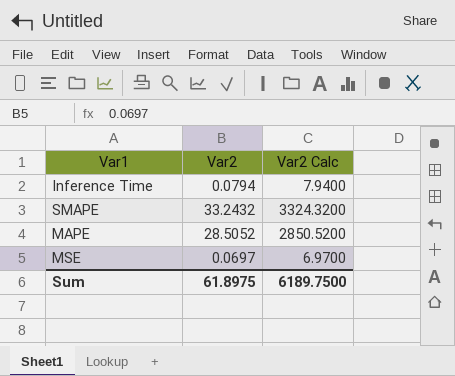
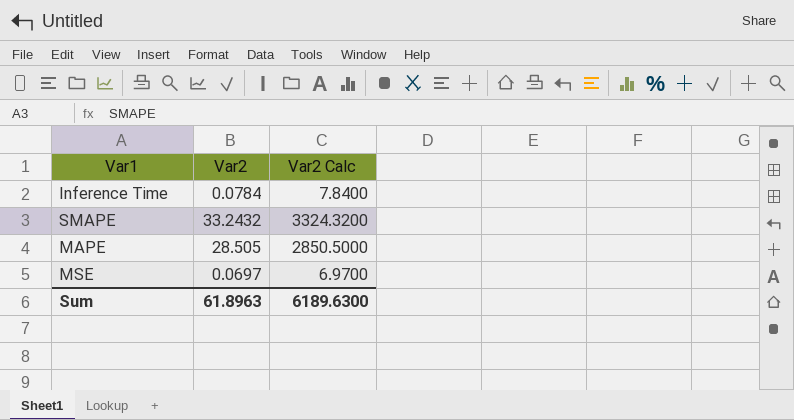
Inference Time | Var2: 0.0794 -> 0.0784
Inference Time | Var2 Calc: 7.9400 -> 7.8400
MAPE | Var2: 28.5052 -> 28.505
MAPE | Var2 Calc: 2850.5200 -> 2850.5000
Sum | Var2: 61.8975 -> 61.8963
Sum | Var2 Calc: 6189.7500 -> 6189.6300

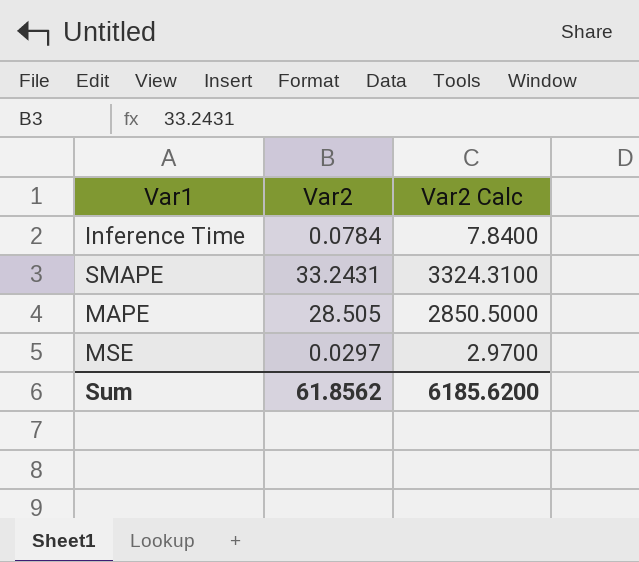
SMAPE | Var2: 33.2432 -> 33.2431
SMAPE | Var2 Calc: 3324.3200 -> 3324.3100
MSE | Var2: 0.0697 -> 0.0297
MSE | Var2 Calc: 6.9700 -> 2.9700
Sum | Var2: 61.8963 -> 61.8562
Sum | Var2 Calc: 6189.6300 -> 6185.6200

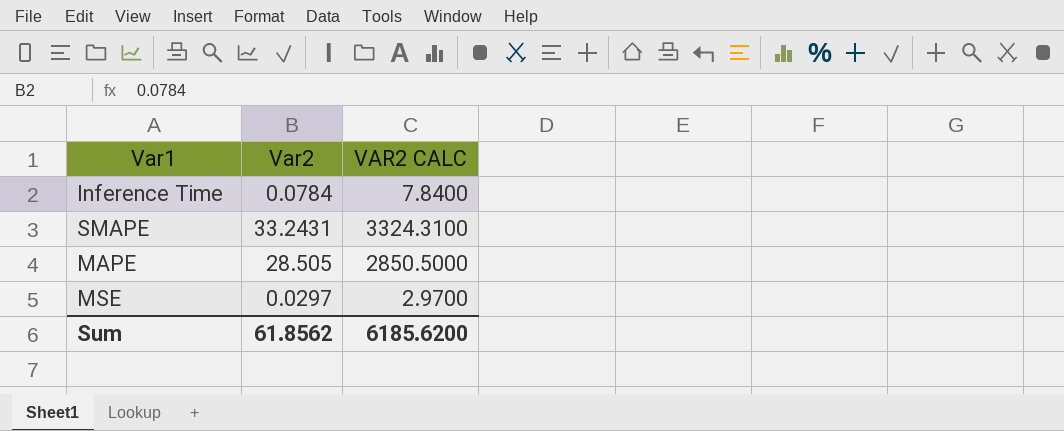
column name: Var2 Calc -> VAR2 CALC

